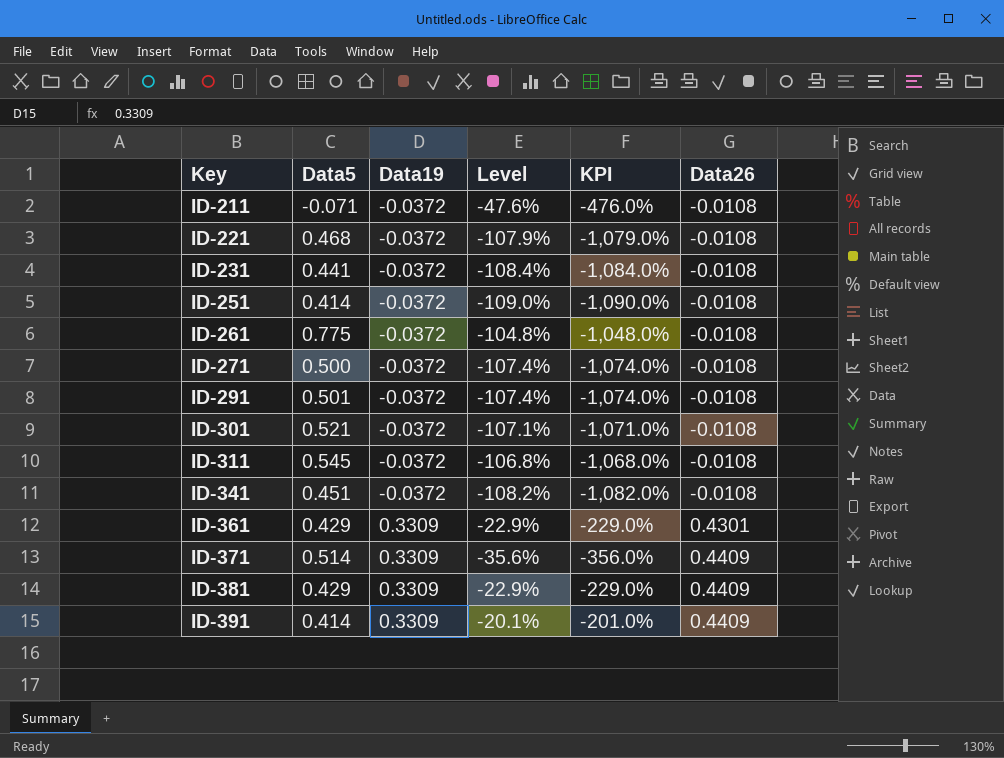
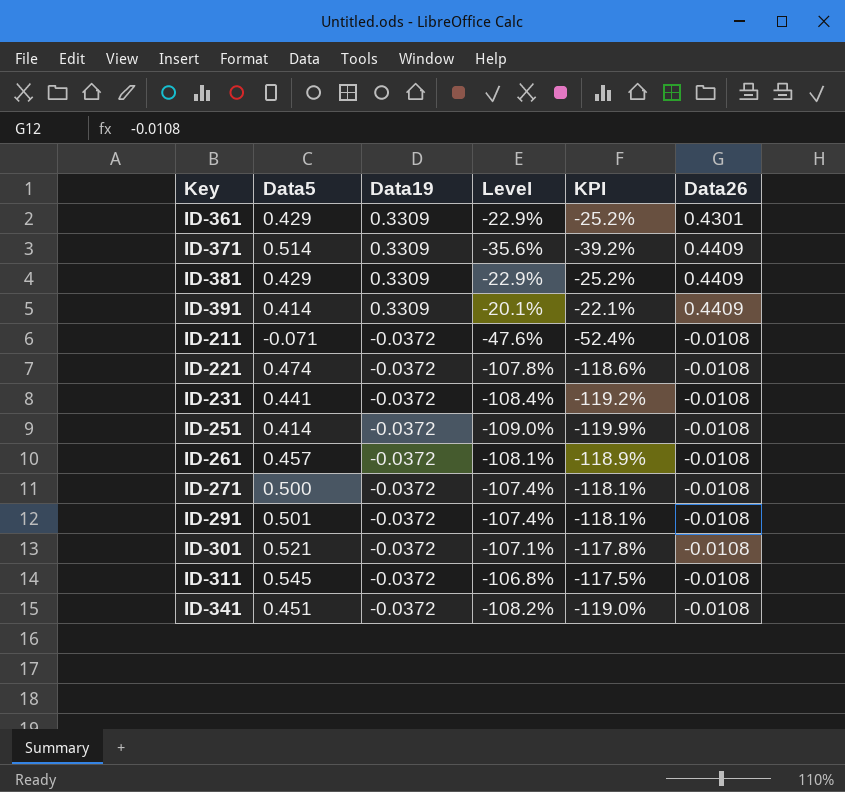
row order: Key ascending -> Data19 descending
column KPI | formula: [Level] * 10 -> [Level] * 1.1
ID-221 | Data5: 0.468 -> 0.474
ID-221 | Level: -107.9% -> -107.8%
ID-261 | Data5: 0.775 -> 0.457
ID-261 | Level: -104.8% -> -108.1%

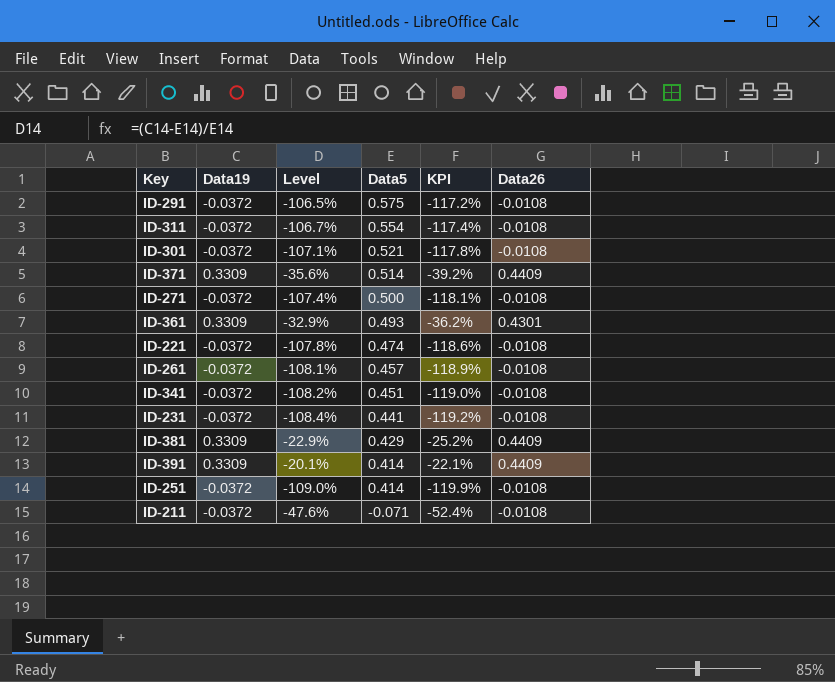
row order: Data19 descending -> Data5 descending
column Data5 | position: 2 -> 4
ID-291 | Level: -107.4% -> -106.5%
ID-291 | Data5: 0.501 -> 0.575
ID-291 | KPI: -118.1% -> -117.2%
ID-311 | Level: -106.8% -> -106.7%
ID-311 | Data5: 0.545 -> 0.554
ID-311 | KPI: -117.5% -> -117.4%
ID-361 | Level: -22.9% -> -32.9%
ID-361 | Data5: 0.429 -> 0.493
ID-361 | KPI: -25.2% -> -36.2%

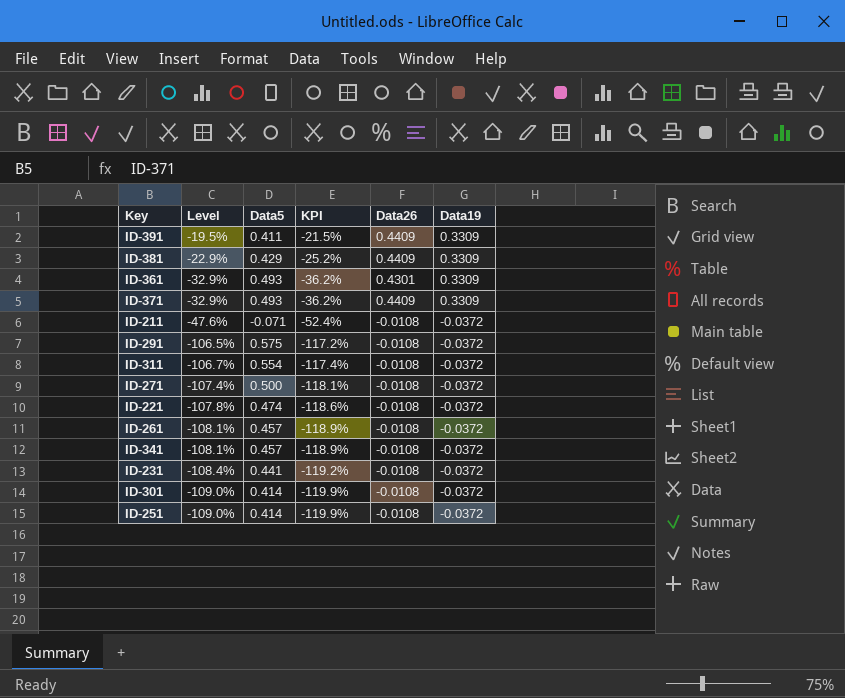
row order: Data5 descending -> Level descending
column Data19 | position: 2 -> 6
ID-391 | Level: -20.1% -> -19.5%
ID-391 | Data5: 0.414 -> 0.411
ID-391 | KPI: -22.1% -> -21.5%
ID-371 | Level: -35.6% -> -32.9%
ID-371 | Data5: 0.514 -> 0.493
ID-371 | KPI: -39.2% -> -36.2%
ID-341 | Level: -108.2% -> -108.1%
ID-341 | Data5: 0.451 -> 0.457
ID-341 | KPI: -119.0% -> -118.9%
ID-301 | Level: -107.1% -> -109.0%
ID-301 | Data5: 0.521 -> 0.414
ID-301 | KPI: -117.8% -> -119.9%

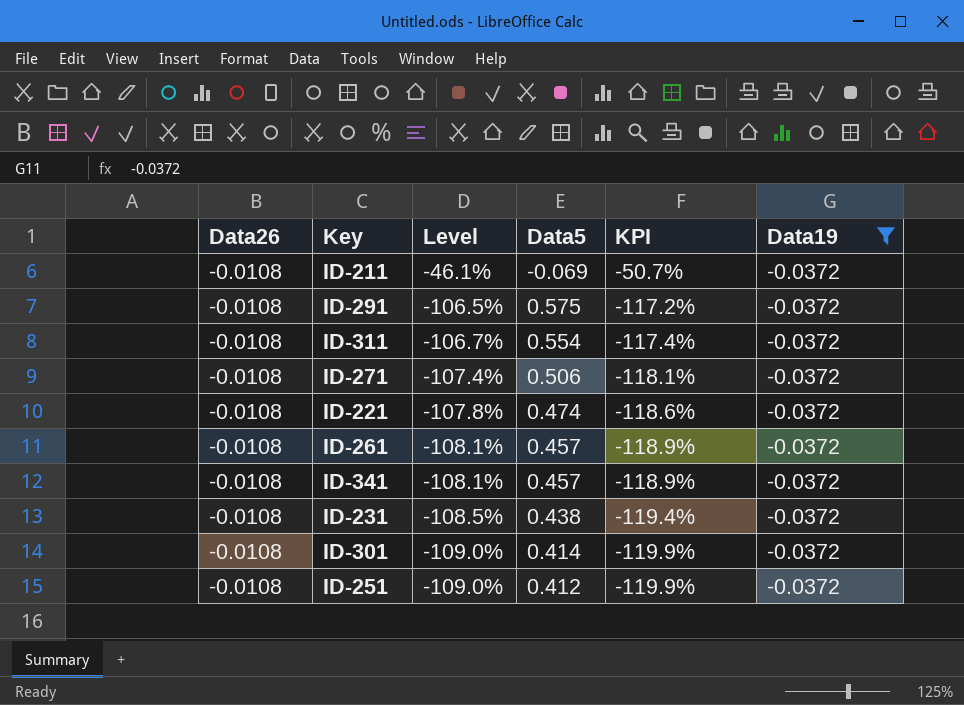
filter: none -> Data19 = -0.0372
column Data26 | position: 5 -> 1
ID-211 | Level: -47.6% -> -46.1%
ID-211 | Data5: -0.071 -> -0.069
ID-211 | KPI: -52.4% -> -50.7%
ID-271 | Data5: 0.500 -> 0.506
ID-231 | Level: -108.4% -> -108.5%
ID-231 | Data5: 0.441 -> 0.438
ID-231 | KPI: -119.2% -> -119.4%
ID-251 | Data5: 0.414 -> 0.412

